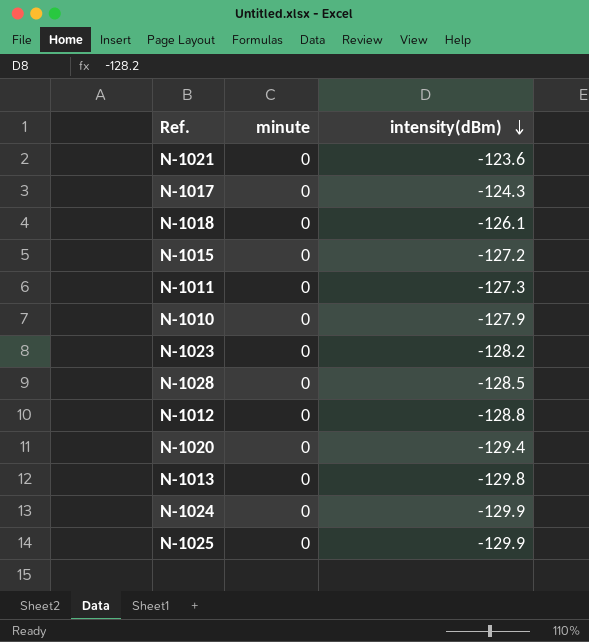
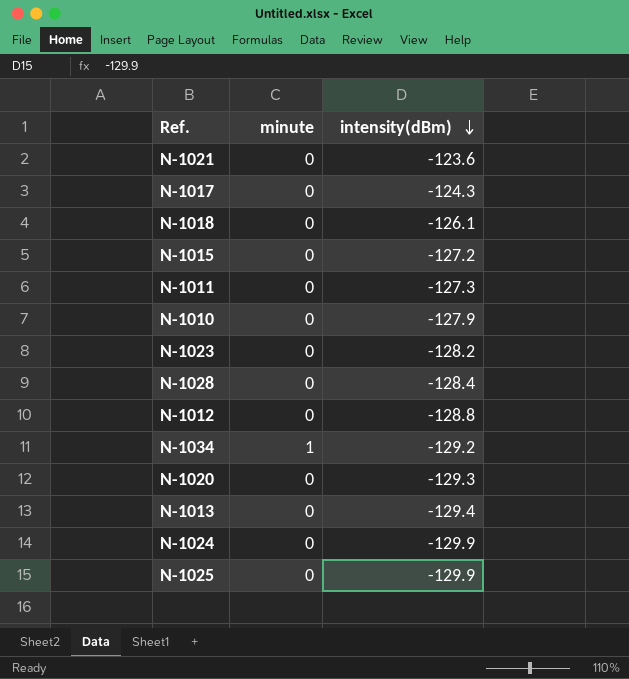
N-1028 | intensity(dBm): -128.5 -> -128.4
row N-1034: none -> 1 | -129.2
N-1020 | intensity(dBm): -129.4 -> -129.3
N-1013 | intensity(dBm): -129.8 -> -129.4

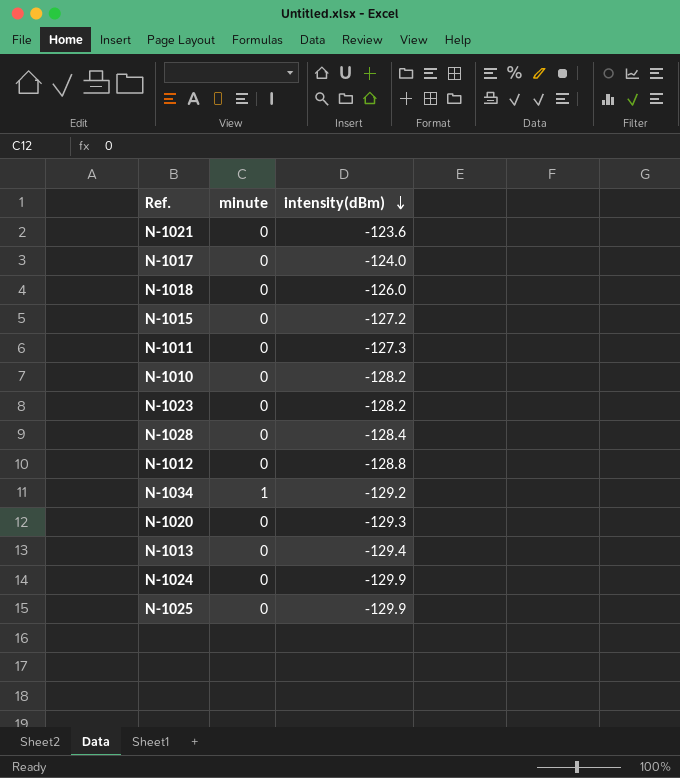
N-1017 | intensity(dBm): -124.3 -> -124.0
N-1018 | intensity(dBm): -126.1 -> -126.0
N-1010 | intensity(dBm): -127.9 -> -128.2

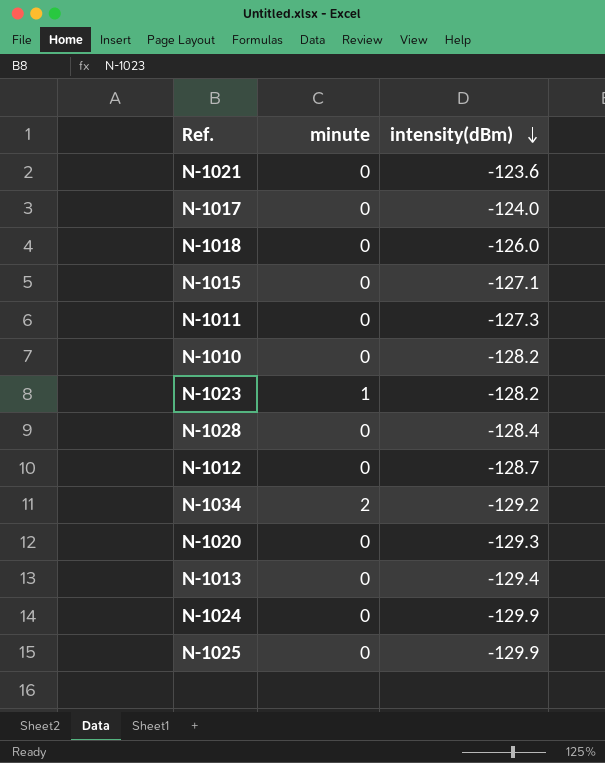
N-1015 | intensity(dBm): -127.2 -> -127.1
N-1023 | minute: 0 -> 1
N-1012 | intensity(dBm): -128.8 -> -128.7
N-1034 | minute: 1 -> 2

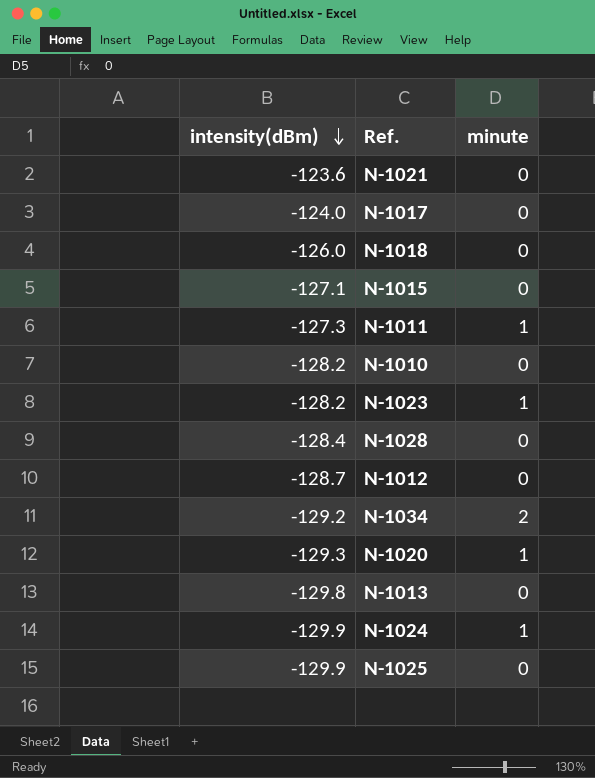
column intensity(dBm) | position: 3 -> 1
N-1011 | minute: 0 -> 1
N-1020 | minute: 0 -> 1
N-1013 | intensity(dBm): -129.4 -> -129.8
N-1024 | minute: 0 -> 1

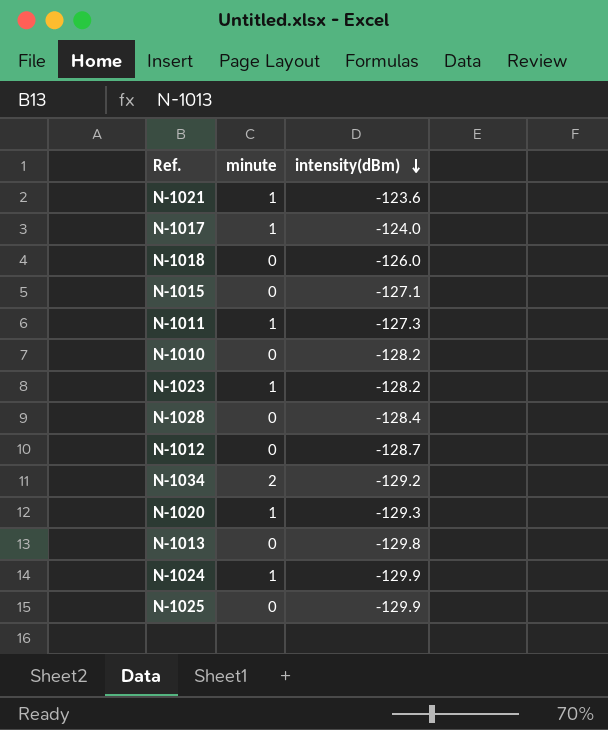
column intensity(dBm) | position: 1 -> 3
N-1021 | minute: 0 -> 1
N-1017 | minute: 0 -> 1

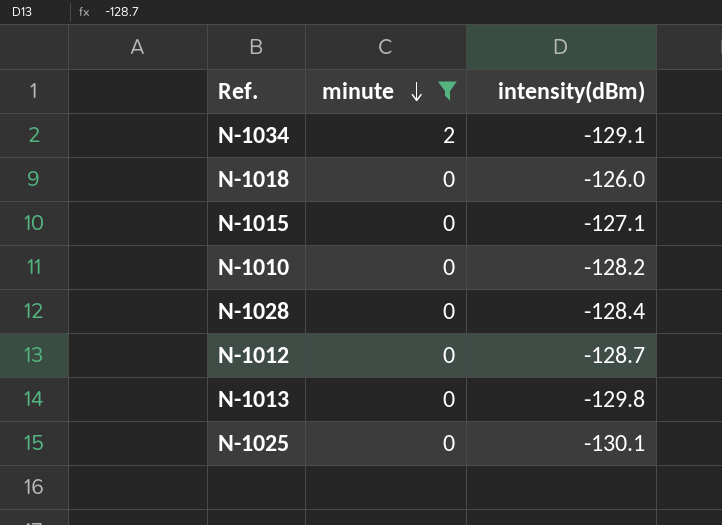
filter: none -> minute != 1
row order: intensity(dBm) descending -> minute descending
N-1034 | intensity(dBm): -129.2 -> -129.1
N-1025 | intensity(dBm): -129.9 -> -130.1

